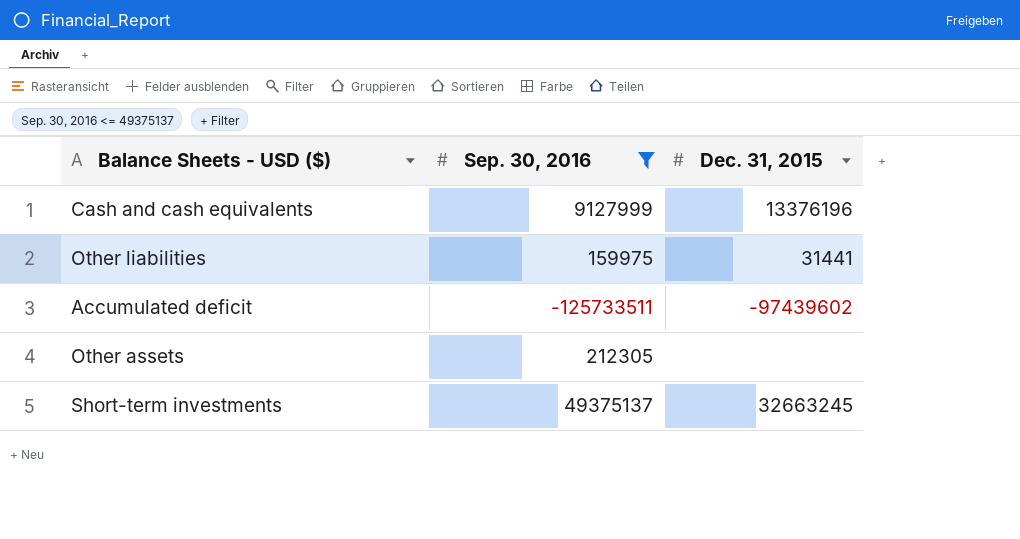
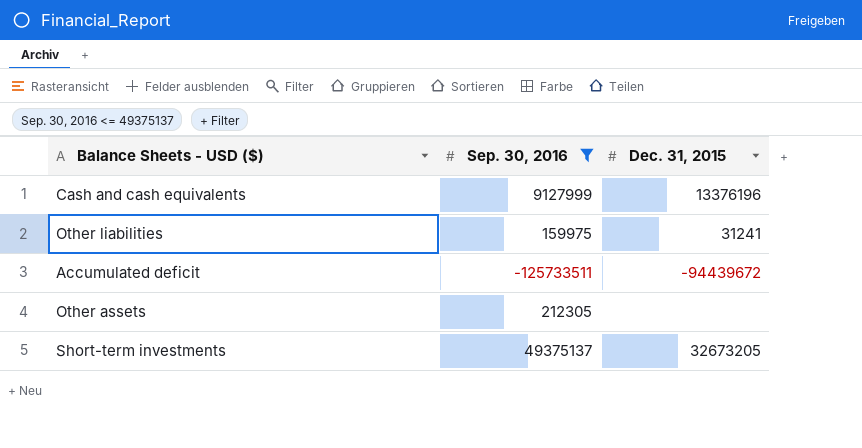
Other liabilities | Dec. 31, 2015: 31441 -> 31241
Accumulated deficit | Dec. 31, 2015: -97439602 -> -94439672
Short-term investments | Dec. 31, 2015: 32663245 -> 32673205

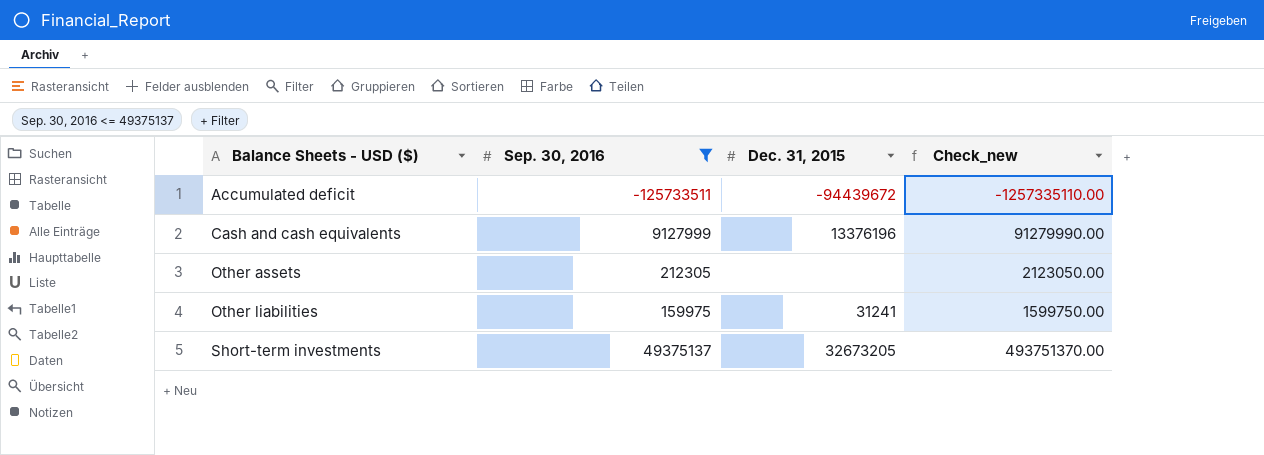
row order: none -> Balance Sheets - USD ($) ascending
column Check_new | formula: none -> [Sep. 30, 2016] * 10

